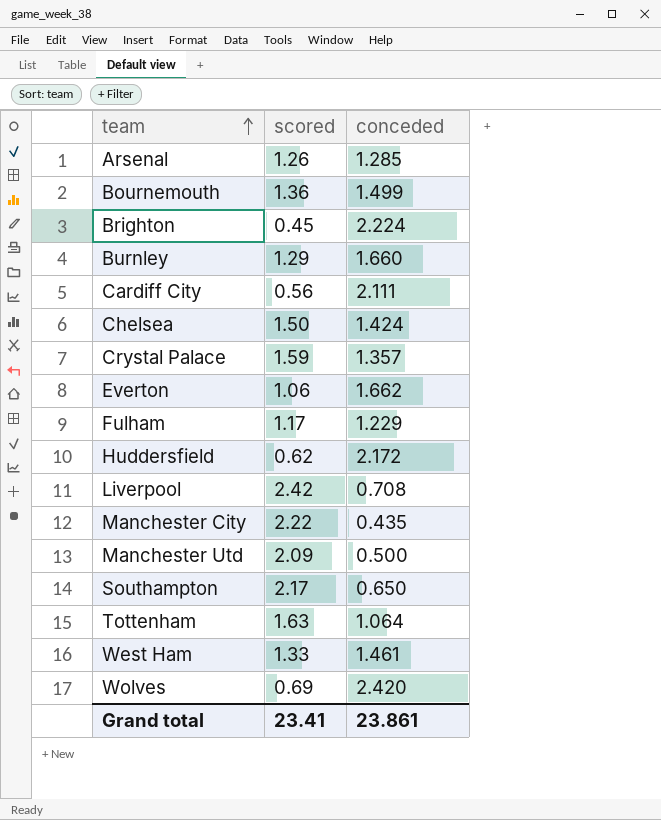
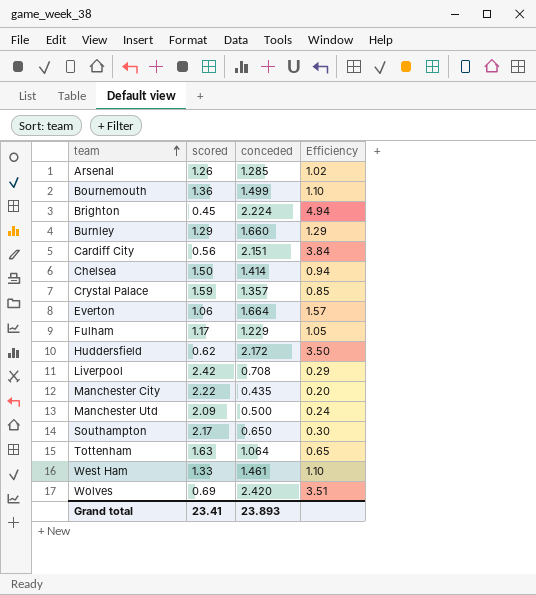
column Efficiency | formula: none -> [conceded] / [scored]
Cardiff City | conceded: 2.111 -> 2.151
Chelsea | conceded: 1.424 -> 1.414
Everton | conceded: 1.662 -> 1.664
Grand total | conceded: 23.861 -> 23.893

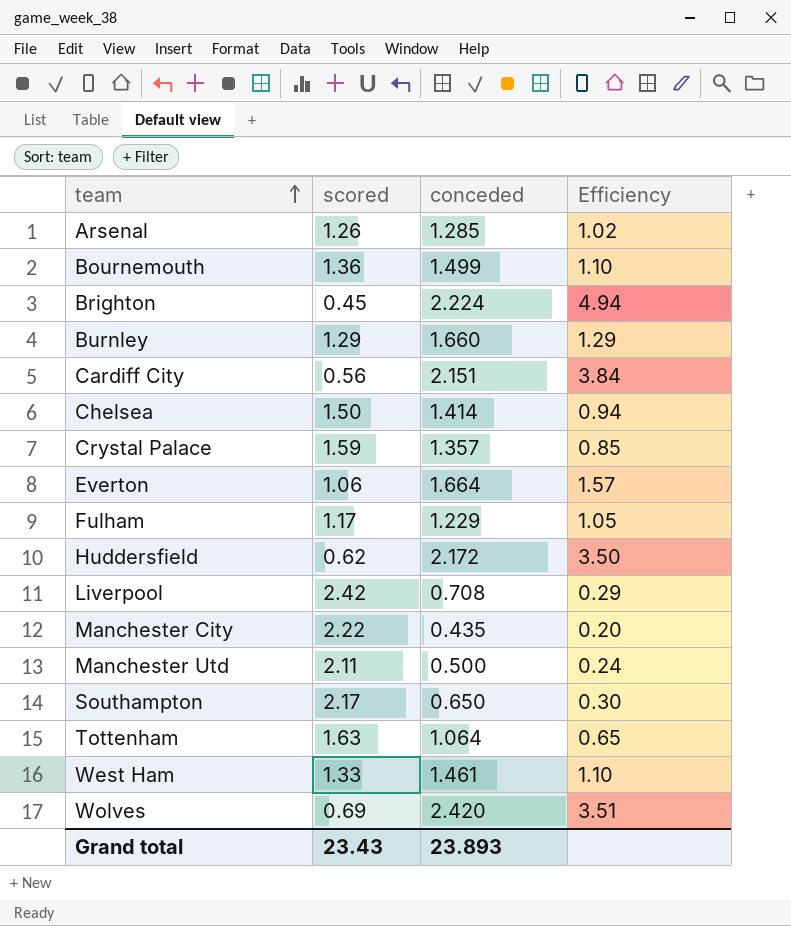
Manchester Utd | scored: 2.09 -> 2.11
Grand total | scored: 23.41 -> 23.43

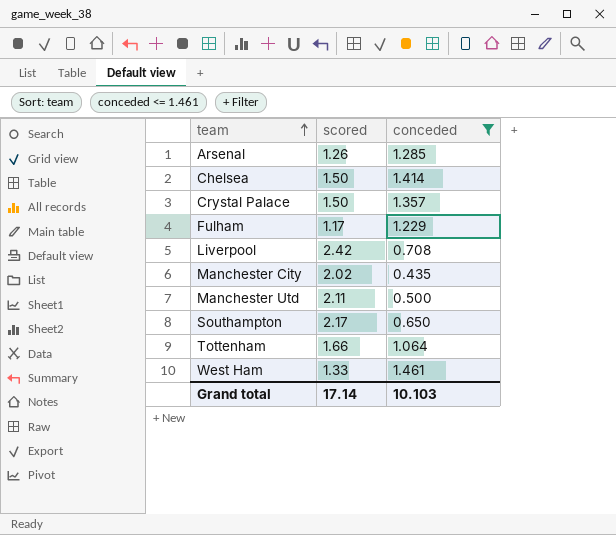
filter: none -> conceded <= 1.461
column Efficiency | formula: [conceded] / [scored] -> none
Crystal Palace | scored: 1.59 -> 1.50
Manchester City | scored: 2.22 -> 2.02
Tottenham | scored: 1.63 -> 1.66
Grand total | scored: 23.43 -> 17.14
Grand total | conceded: 23.893 -> 10.103

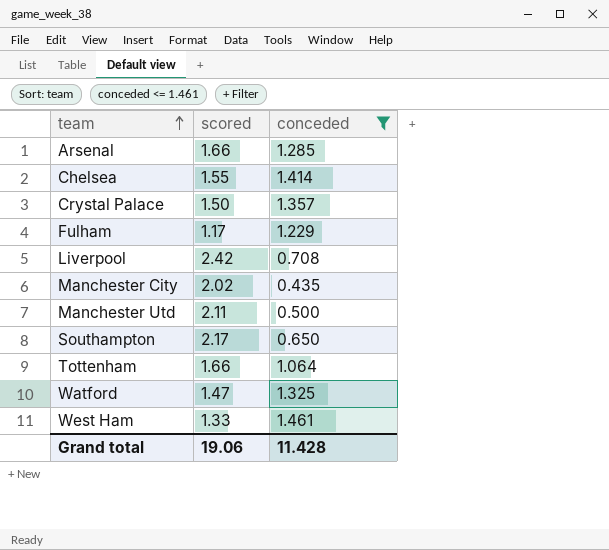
Arsenal | scored: 1.26 -> 1.66
Chelsea | scored: 1.50 -> 1.55
row Watford: none -> 1.47 | 1.325
Grand total | scored: 17.14 -> 19.06
Grand total | conceded: 10.103 -> 11.428

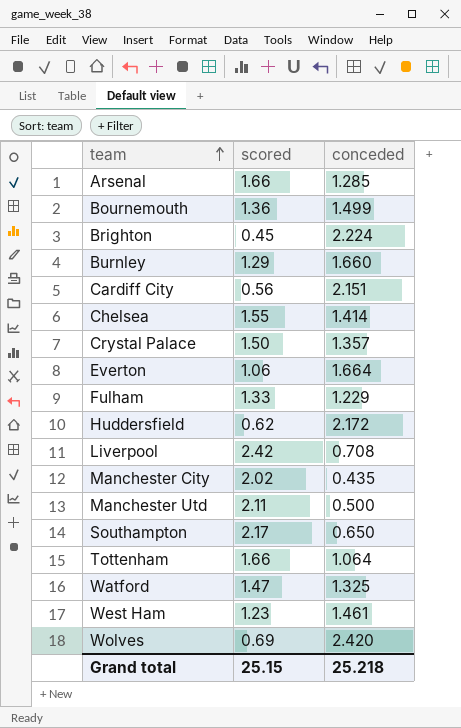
filter: conceded <= 1.461 -> none
Fulham | scored: 1.17 -> 1.33
West Ham | scored: 1.33 -> 1.23
Grand total | scored: 19.06 -> 25.15
Grand total | conceded: 11.428 -> 25.218

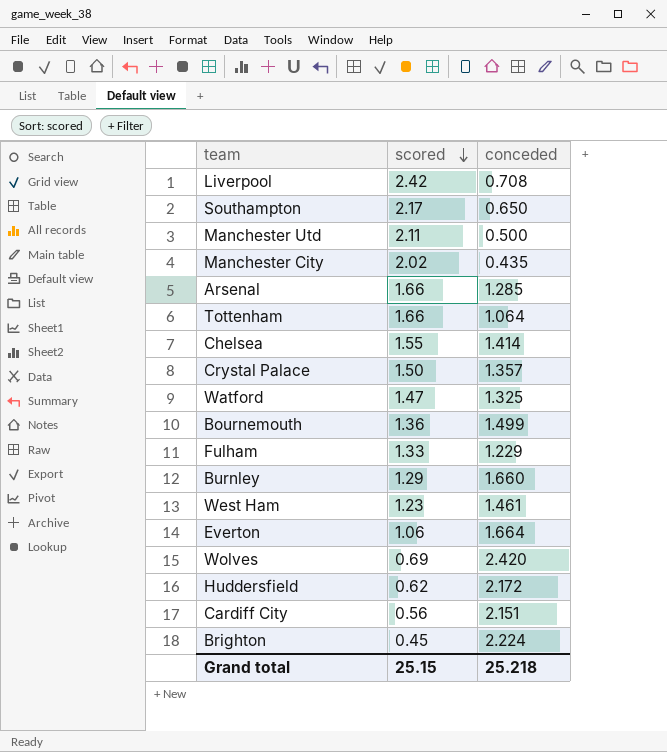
row order: team ascending -> scored descending

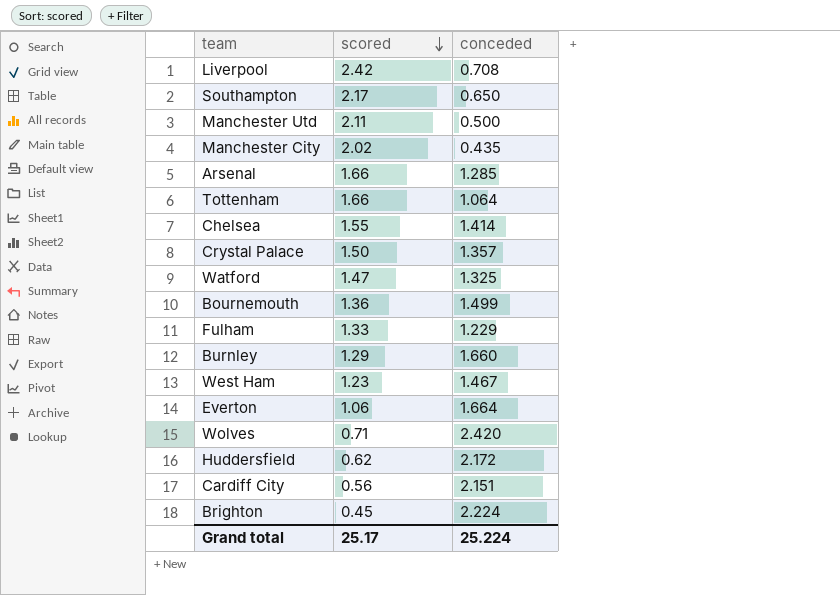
West Ham | conceded: 1.461 -> 1.467
Wolves | scored: 0.69 -> 0.71
Grand total | scored: 25.15 -> 25.17
Grand total | conceded: 25.218 -> 25.224

